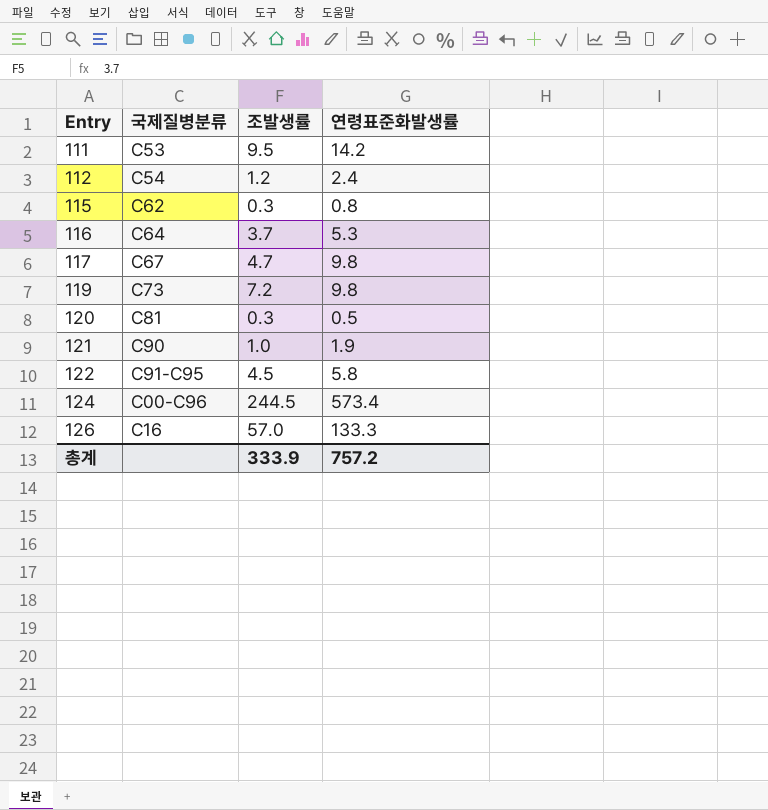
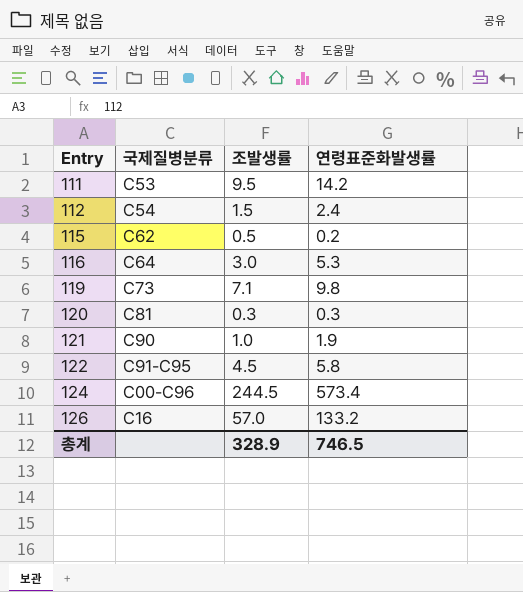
row 117: C67 | 4.7 | 9.8 -> none
112 | 조발생률: 1.2 -> 1.5
115 | 조발생률: 0.3 -> 0.5
115 | 연령표준화발생률: 0.8 -> 0.2
116 | 조발생률: 3.7 -> 3.0
119 | 조발생률: 7.2 -> 7.1
120 | 연령표준화발생률: 0.5 -> 0.3
126 | 연령표준화발생률: 133.3 -> 133.2
총계 | 조발생률: 333.9 -> 328.9
총계 | 연령표준화발생률: 757.2 -> 746.5

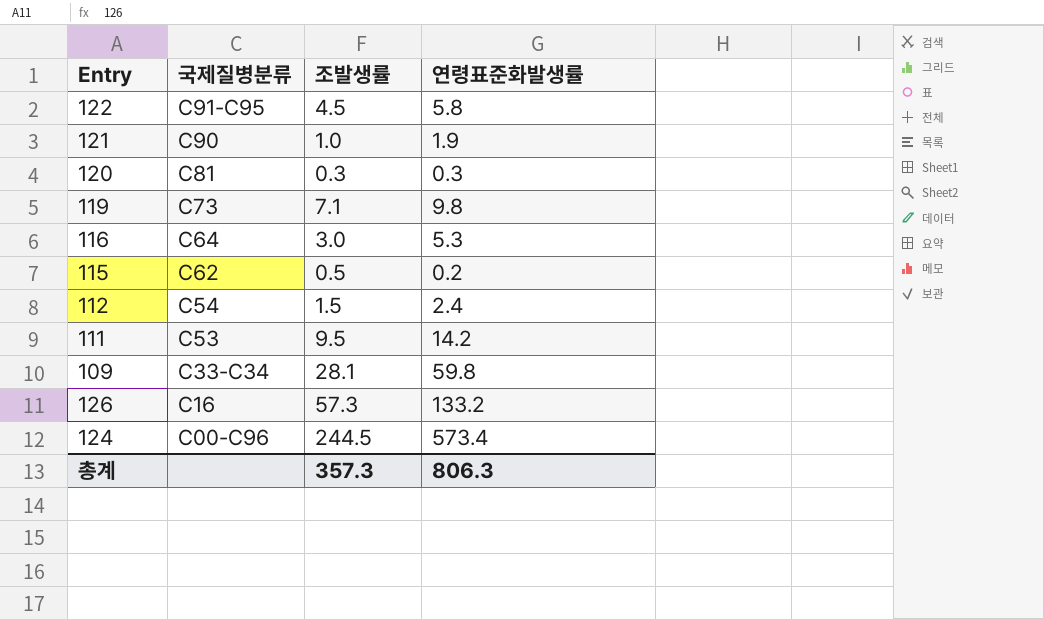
row order: Entry ascending -> 국제질병분류 descending
row 109: none -> C33-C34 | 28.1 | 59.8
126 | 조발생률: 57.0 -> 57.3
총계 | 조발생률: 328.9 -> 357.3
총계 | 연령표준화발생률: 746.5 -> 806.3

